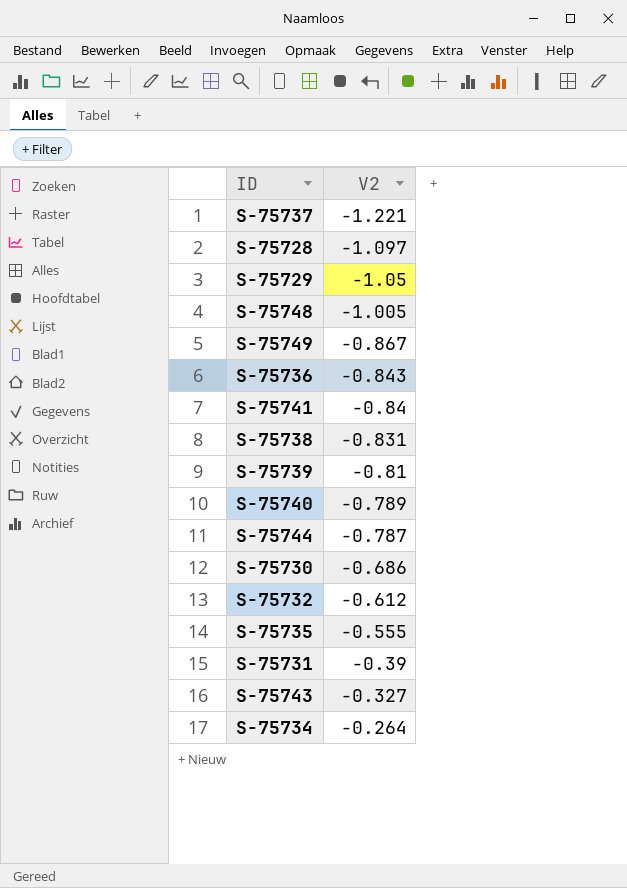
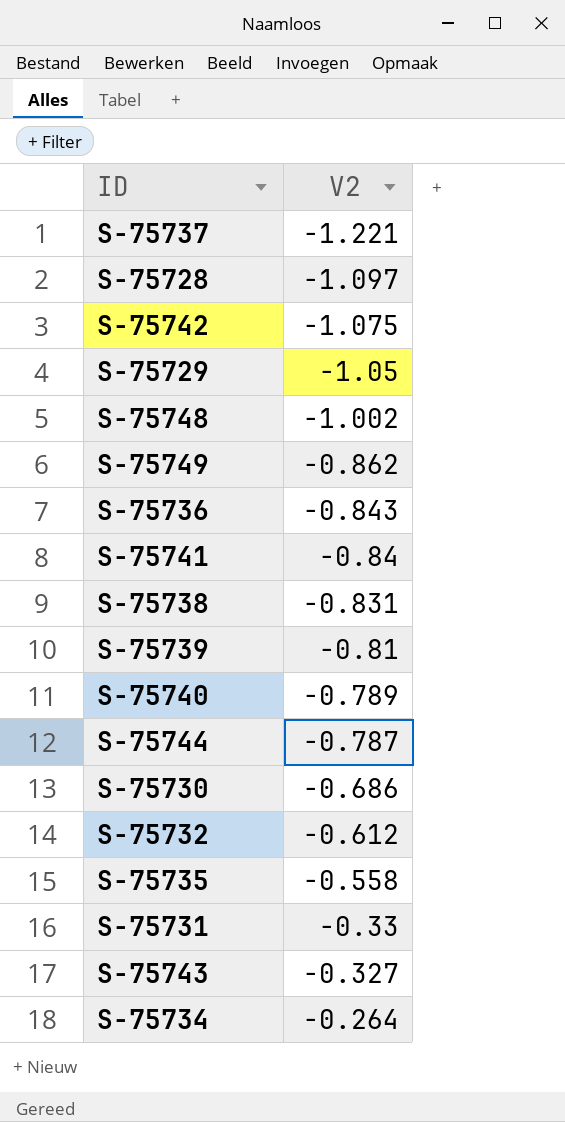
row S-75742: none -> -1.075
S-75748 | V2: -1.005 -> -1.002
S-75749 | V2: -0.867 -> -0.862
S-75735 | V2: -0.555 -> -0.558
S-75731 | V2: -0.39 -> -0.33

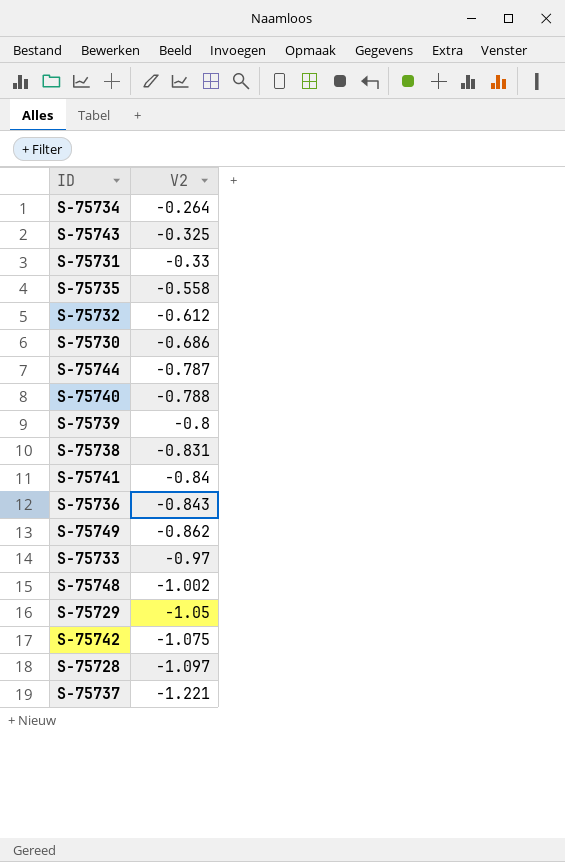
row order: V2 ascending -> V2 descending
S-75743 | V2: -0.327 -> -0.325
S-75740 | V2: -0.789 -> -0.788
S-75739 | V2: -0.81 -> -0.8
row S-75733: none -> -0.97

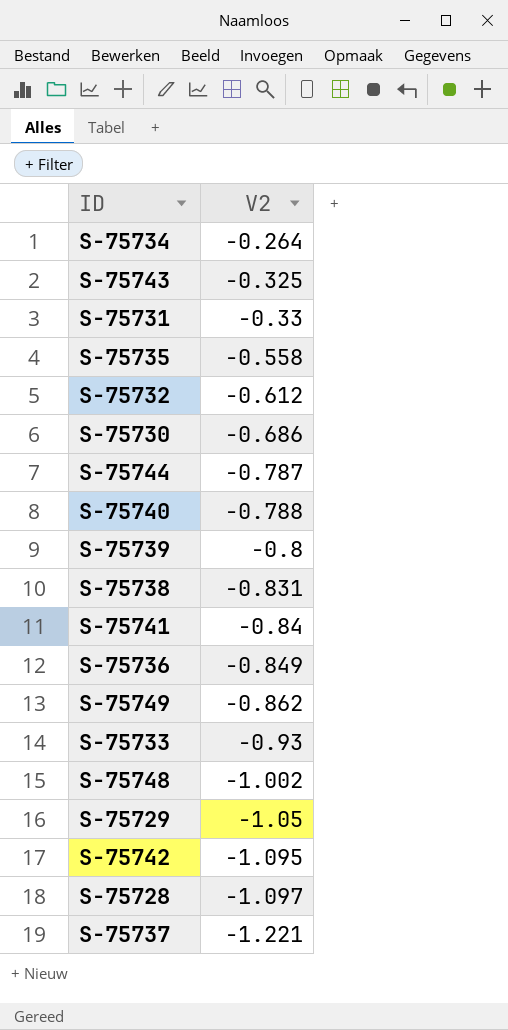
S-75736 | V2: -0.843 -> -0.849
S-75733 | V2: -0.97 -> -0.93
S-75742 | V2: -1.075 -> -1.095

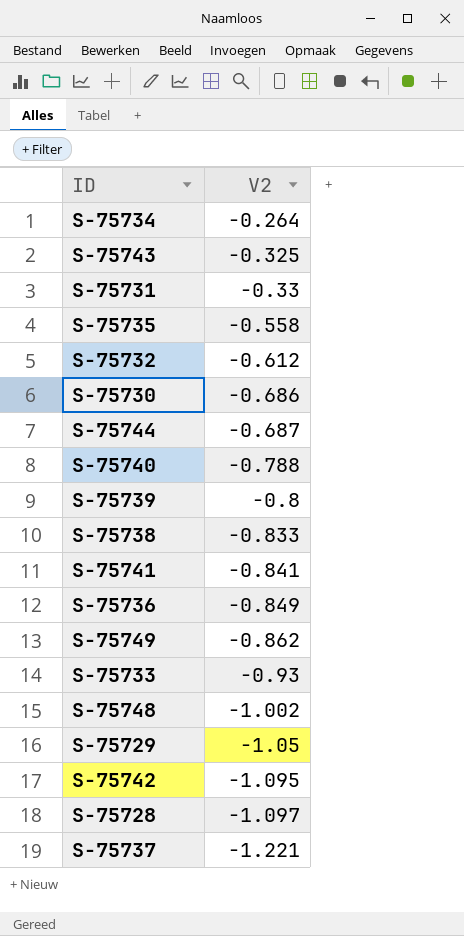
S-75744 | V2: -0.787 -> -0.687
S-75738 | V2: -0.831 -> -0.833
S-75741 | V2: -0.84 -> -0.841

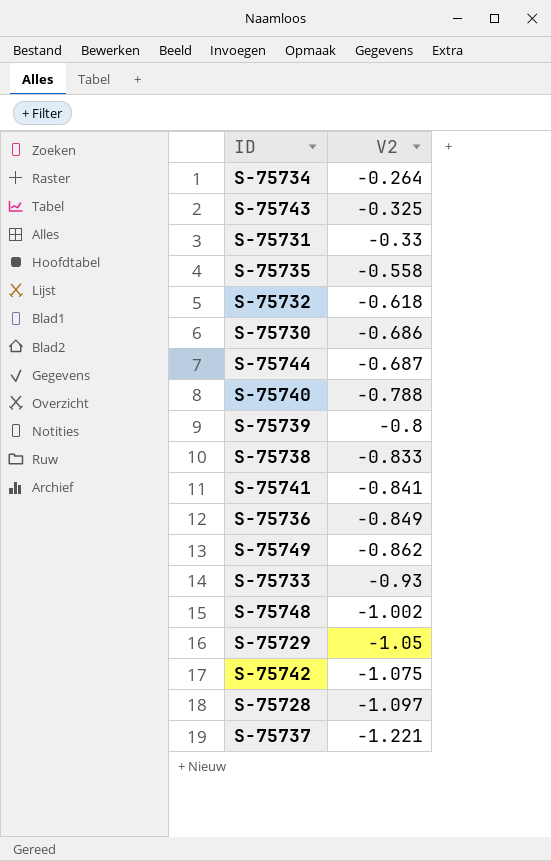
S-75732 | V2: -0.612 -> -0.618
S-75742 | V2: -1.095 -> -1.075

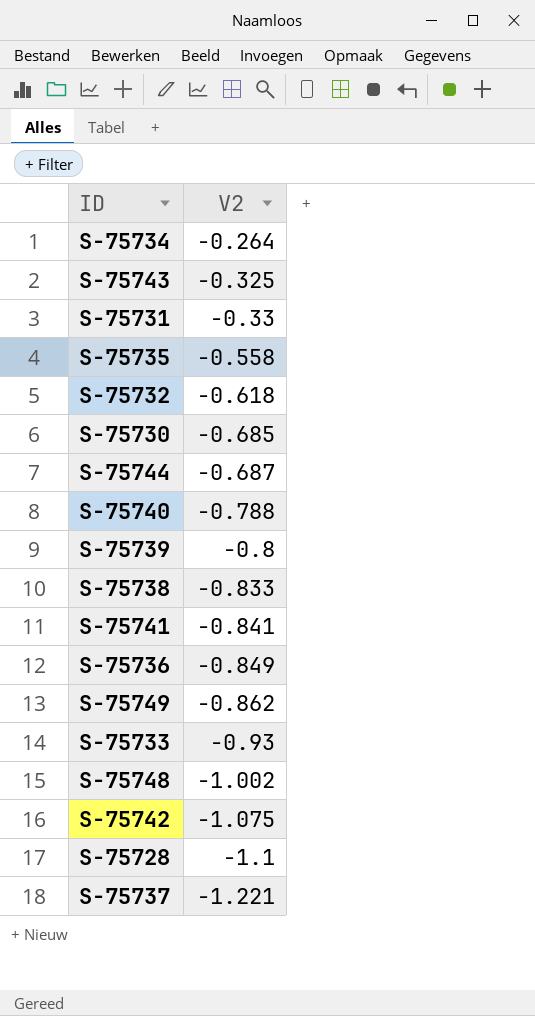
row S-75729: -1.05 -> none
S-75730 | V2: -0.686 -> -0.685
S-75728 | V2: -1.097 -> -1.1

